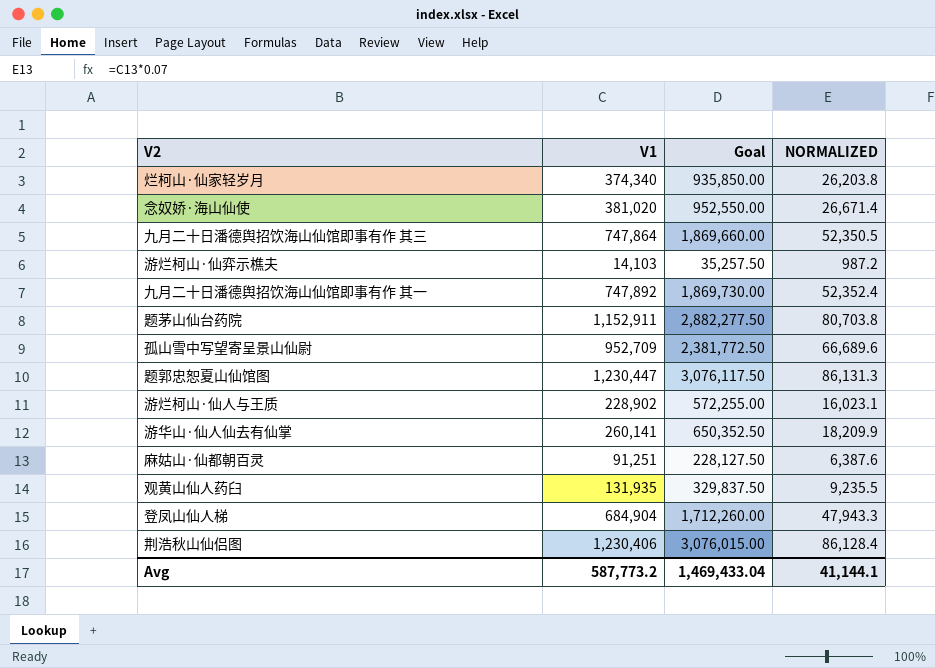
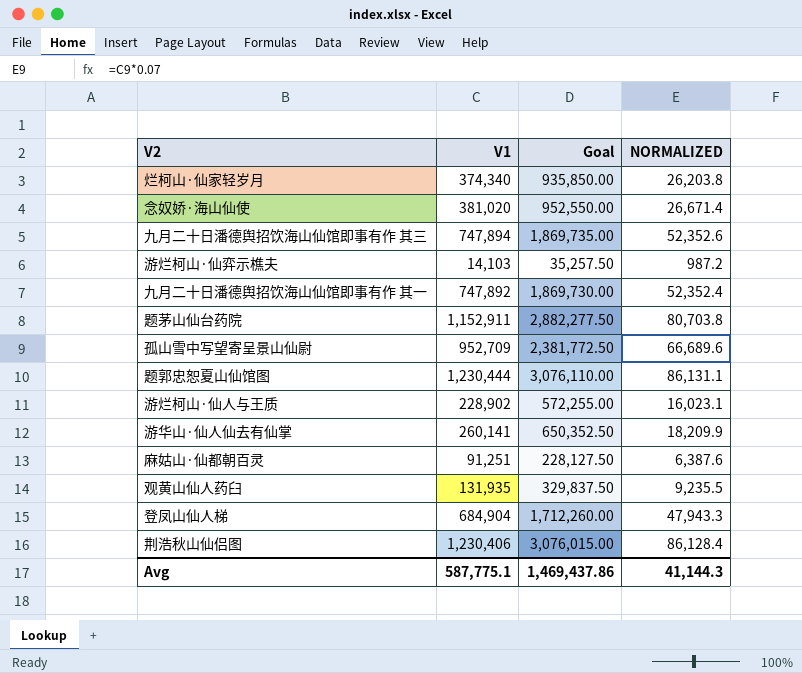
九月二十日潘德舆招饮海山仙馆即事有作 其三 | V1: 747,864 -> 747,894
九月二十日潘德舆招饮海山仙馆即事有作 其三 | Goal: 1,869,660.00 -> 1,869,735.00
九月二十日潘德舆招饮海山仙馆即事有作 其三 | NORMALIZED: 52,350.5 -> 52,352.6
题郭忠恕夏山仙馆图 | V1: 1,230,447 -> 1,230,444
题郭忠恕夏山仙馆图 | Goal: 3,076,117.50 -> 3,076,110.00
题郭忠恕夏山仙馆图 | NORMALIZED: 86,131.3 -> 86,131.1
Avg | V1: 587,773.2 -> 587,775.1
Avg | Goal: 1,469,433.04 -> 1,469,437.86
Avg | NORMALIZED: 41,144.1 -> 41,144.3

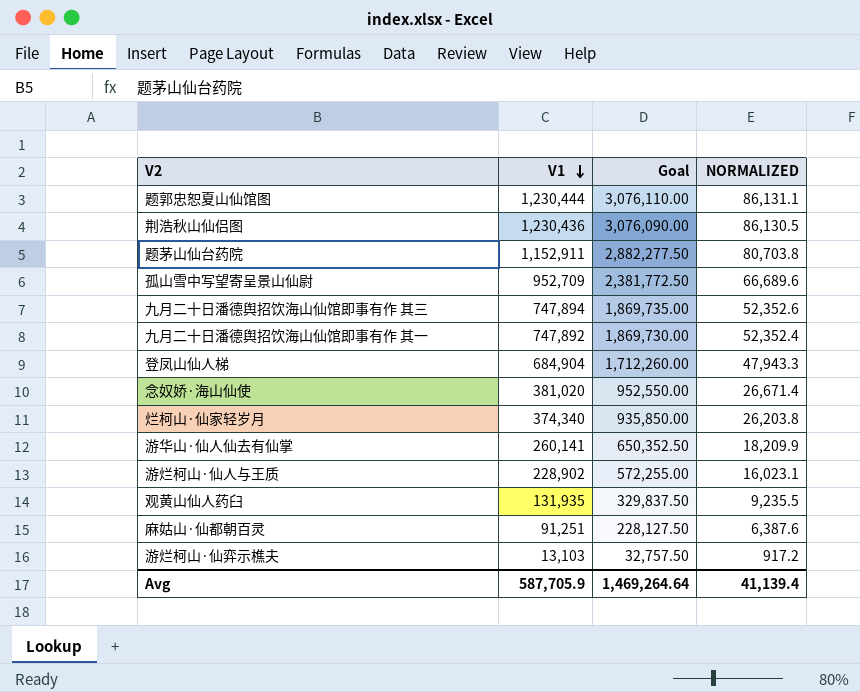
row order: none -> V1 descending
荆浩秋山仙侣图 | V1: 1,230,406 -> 1,230,436
荆浩秋山仙侣图 | Goal: 3,076,015.00 -> 3,076,090.00
荆浩秋山仙侣图 | NORMALIZED: 86,128.4 -> 86,130.5
游烂柯山·仙弈示樵夫 | V1: 14,103 -> 13,103
游烂柯山·仙弈示樵夫 | Goal: 35,257.50 -> 32,757.50
游烂柯山·仙弈示樵夫 | NORMALIZED: 987.2 -> 917.2
Avg | V1: 587,775.1 -> 587,705.9
Avg | Goal: 1,469,437.86 -> 1,469,264.64
Avg | NORMALIZED: 41,144.3 -> 41,139.4

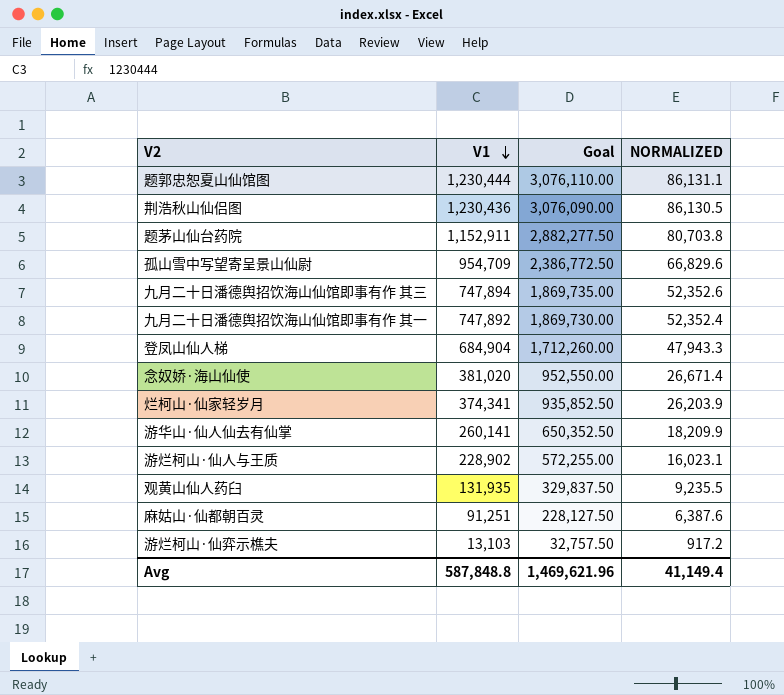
孤山雪中写望寄呈景山仙尉 | V1: 952,709 -> 954,709
孤山雪中写望寄呈景山仙尉 | Goal: 2,381,772.50 -> 2,386,772.50
孤山雪中写望寄呈景山仙尉 | NORMALIZED: 66,689.6 -> 66,829.6
烂柯山·仙家轻岁月 | V1: 374,340 -> 374,341
烂柯山·仙家轻岁月 | Goal: 935,850.00 -> 935,852.50
烂柯山·仙家轻岁月 | NORMALIZED: 26,203.8 -> 26,203.9
Avg | V1: 587,705.9 -> 587,848.8
Avg | Goal: 1,469,264.64 -> 1,469,621.96
Avg | NORMALIZED: 41,139.4 -> 41,149.4

